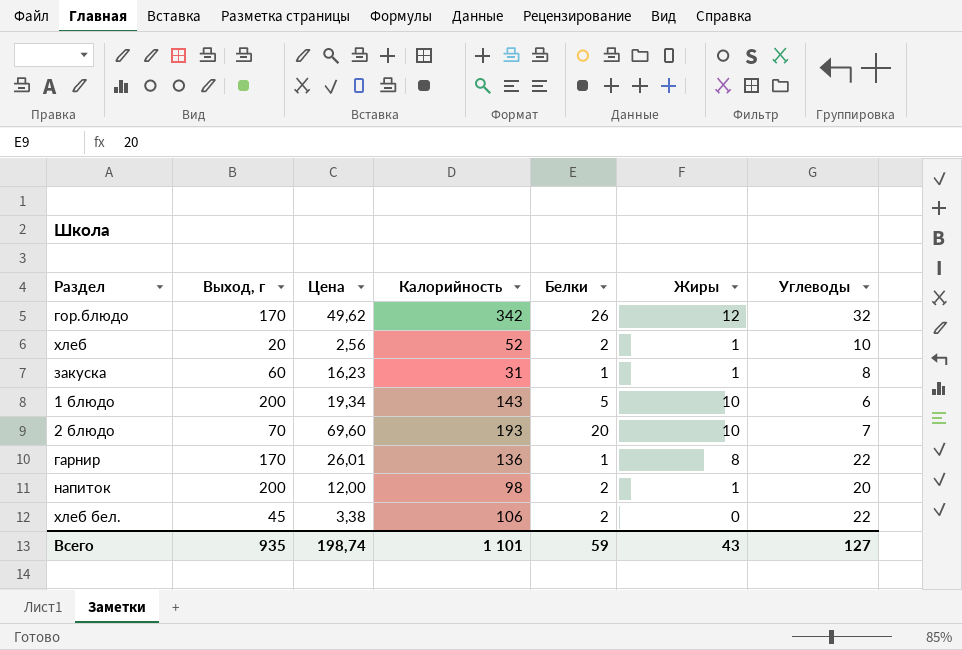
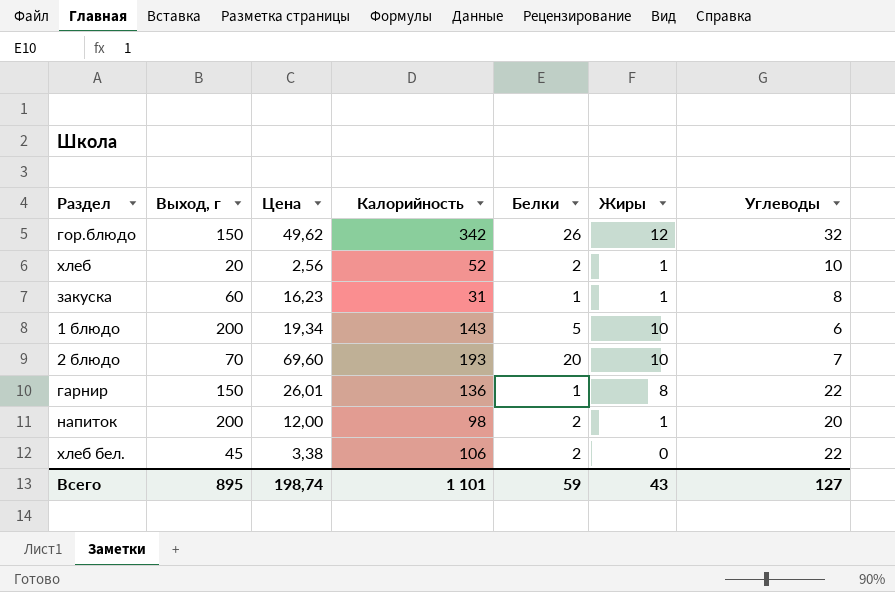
гор.блюдо | Выход, г: 170 -> 150
гарнир | Выход, г: 170 -> 150
Всего | Выход, г: 935 -> 895

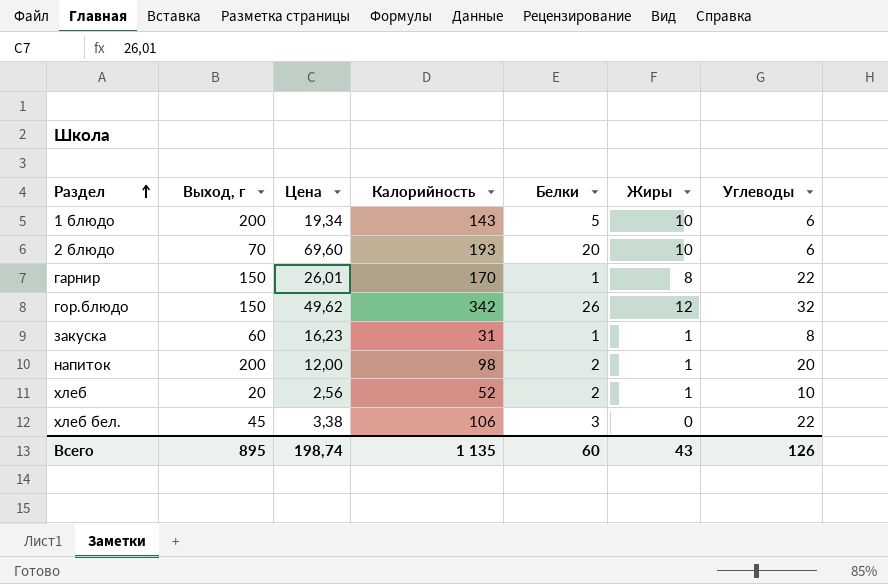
row order: none -> Раздел ascending
2 блюдо | Углеводы: 7 -> 6
гарнир | Калорийность: 136 -> 170
хлеб бел. | Белки: 2 -> 3
Всего | Калорийность: 1 101 -> 1 135
Всего | Белки: 59 -> 60
Всего | Углеводы: 127 -> 126

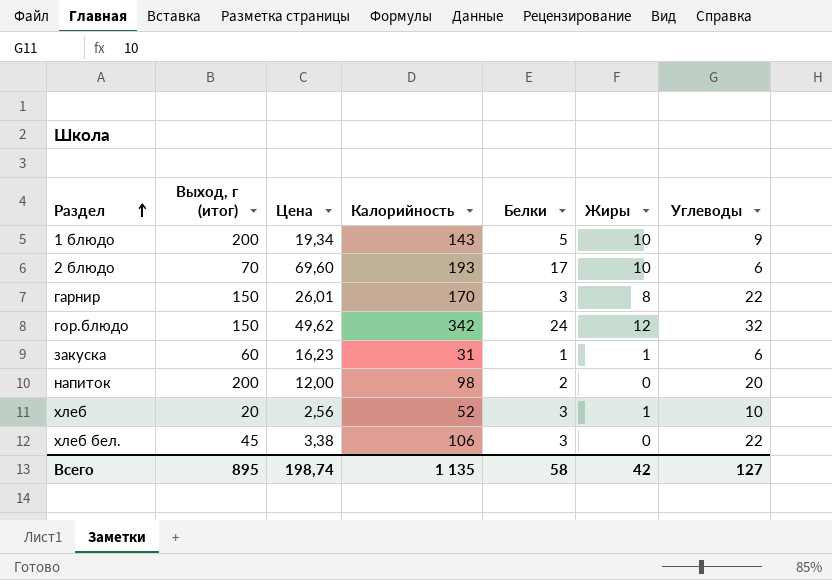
column name: Выход, г -> Выход, г (итог)
1 блюдо | Углеводы: 6 -> 9
2 блюдо | Белки: 20 -> 17
гарнир | Белки: 1 -> 3
гор.блюдо | Белки: 26 -> 24
закуска | Углеводы: 8 -> 6
напиток | Жиры: 1 -> 0
хлеб | Белки: 2 -> 3
Всего | Белки: 60 -> 58
Всего | Жиры: 43 -> 42
Всего | Углеводы: 126 -> 127

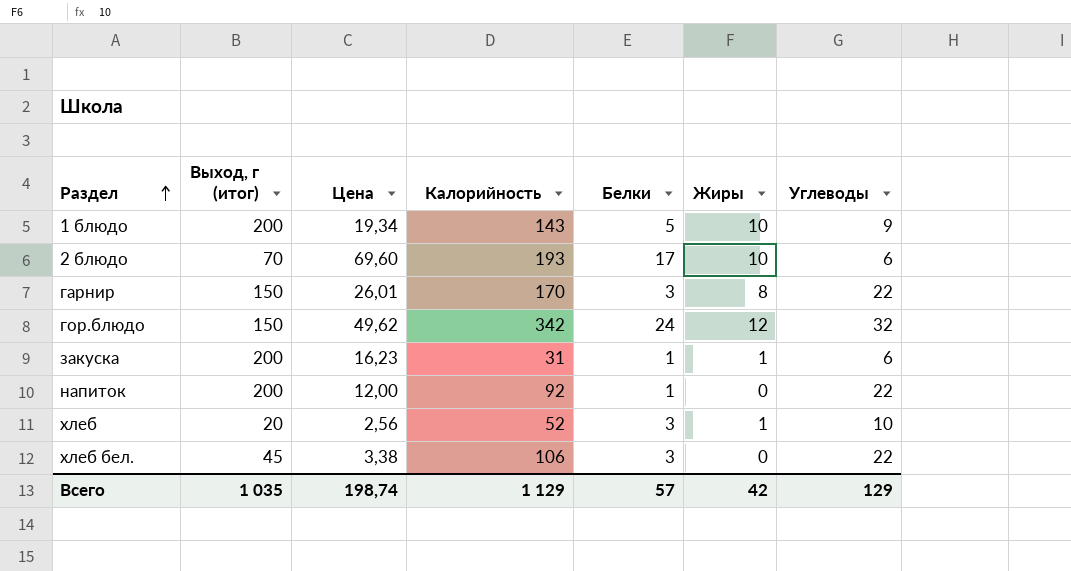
закуска | Выход, г (итог): 60 -> 200
напиток | Калорийность: 98 -> 92
напиток | Белки: 2 -> 1
напиток | Углеводы: 20 -> 22
Всего | Выход, г (итог): 895 -> 1 035
Всего | Калорийность: 1 135 -> 1 129
Всего | Белки: 58 -> 57
Всего | Углеводы: 127 -> 129

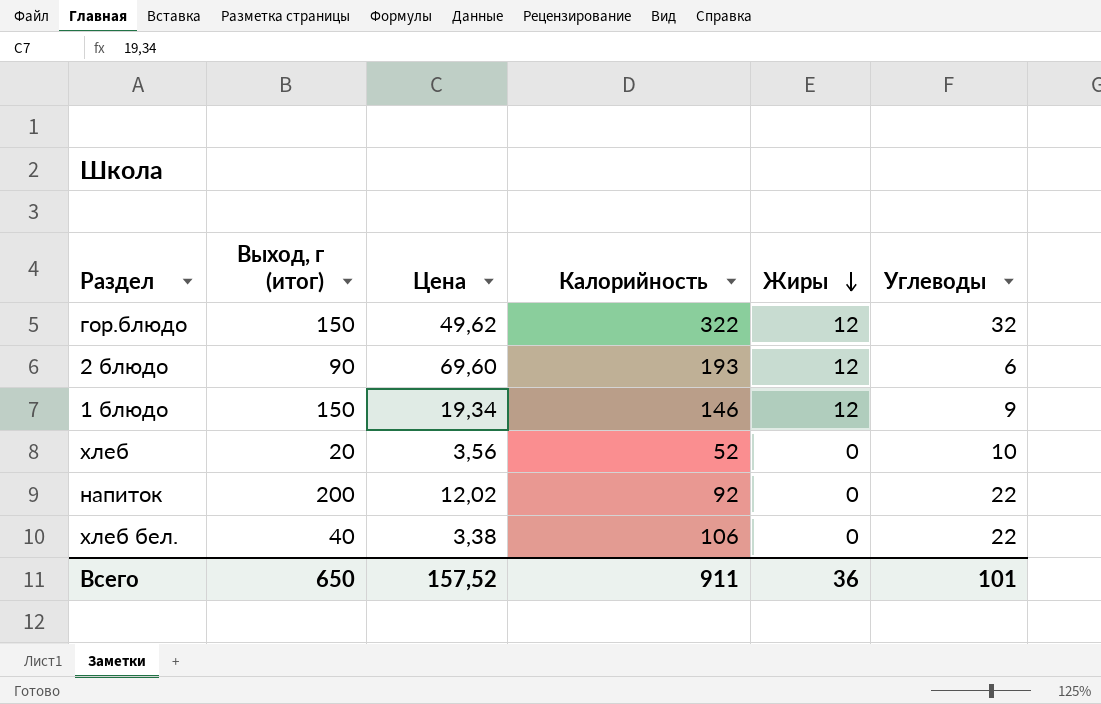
row order: Раздел ascending -> Жиры descending
column Белки | position: 5 -> none
row гарнир: 150 | 26,01 | 170 | 3 | 8 | 22 -> none
row закуска: 200 | 16,23 | 31 | 1 | 1 | 6 -> none
гор.блюдо | Калорийность: 342 -> 322
2 блюдо | Выход, г (итог): 70 -> 90
2 блюдо | Жиры: 10 -> 12
1 блюдо | Выход, г (итог): 200 -> 150
1 блюдо | Калорийность: 143 -> 146
1 блюдо | Жиры: 10 -> 12
хлеб | Цена: 2,56 -> 3,56
хлеб | Жиры: 1 -> 0
напиток | Цена: 12,00 -> 12,02
хлеб бел. | Выход, г (итог): 45 -> 40
Всего | Выход, г (итог): 1 035 -> 650
Всего | Цена: 198,74 -> 157,52
Всего | Калорийность: 1 129 -> 911
Всего | Жиры: 42 -> 36
Всего | Углеводы: 129 -> 101

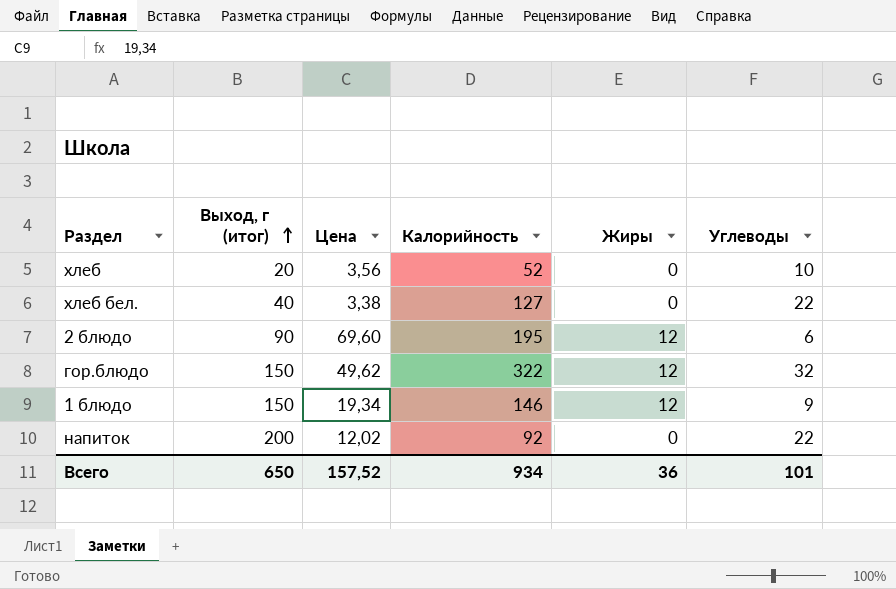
row order: Жиры descending -> Выход, г (итог) ascending
хлеб бел. | Калорийность: 106 -> 127
2 блюдо | Калорийность: 193 -> 195
Всего | Калорийность: 911 -> 934

